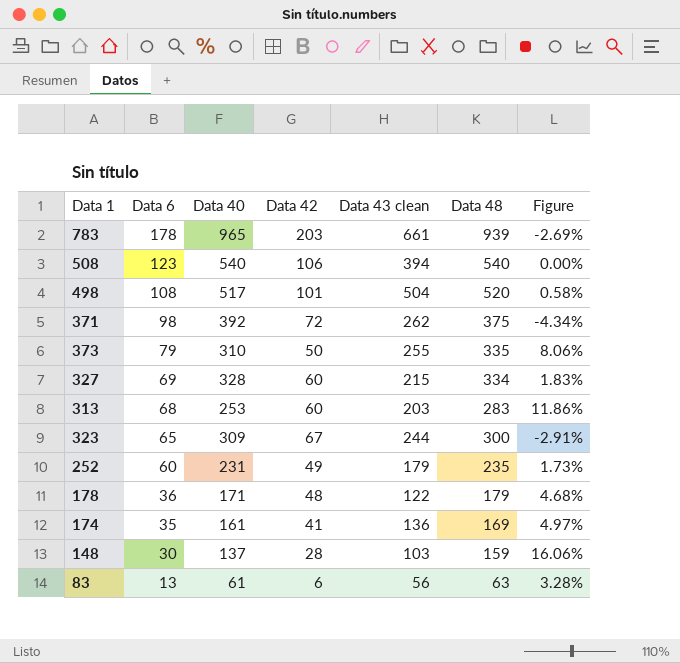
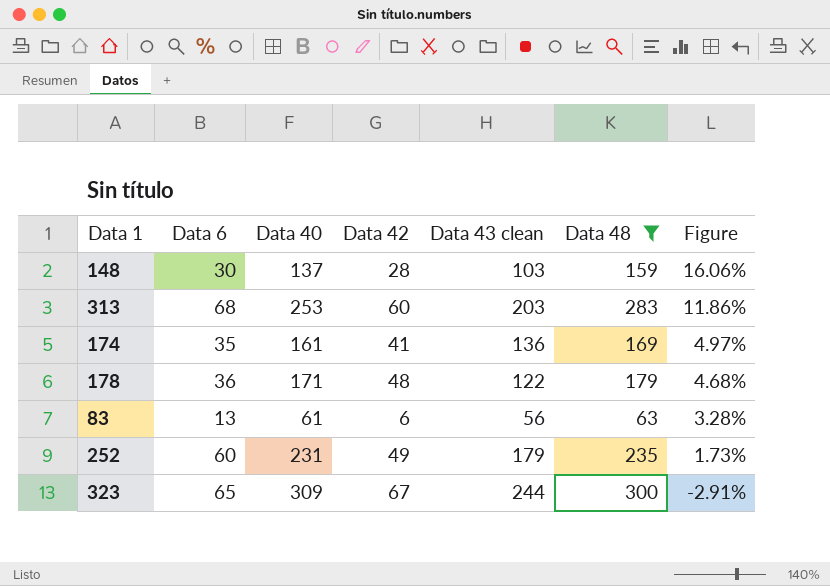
filter: none -> Data 48 <= 300
row order: Data 6 descending -> Figure descending

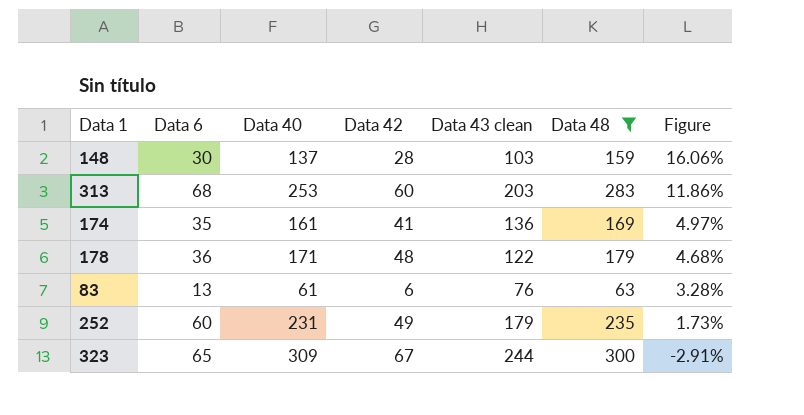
83 | Data 43 clean: 56 -> 76

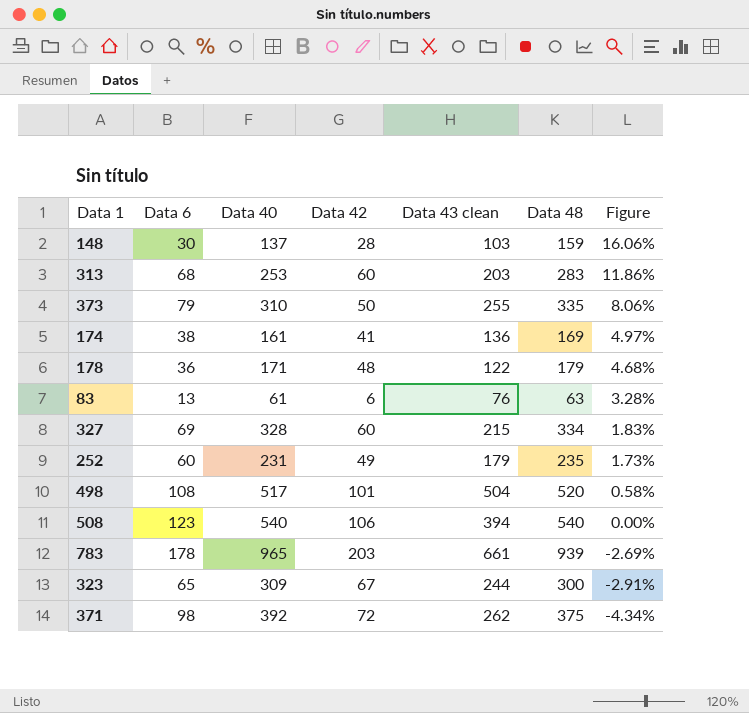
filter: Data 48 <= 300 -> none
174 | Data 6: 35 -> 38

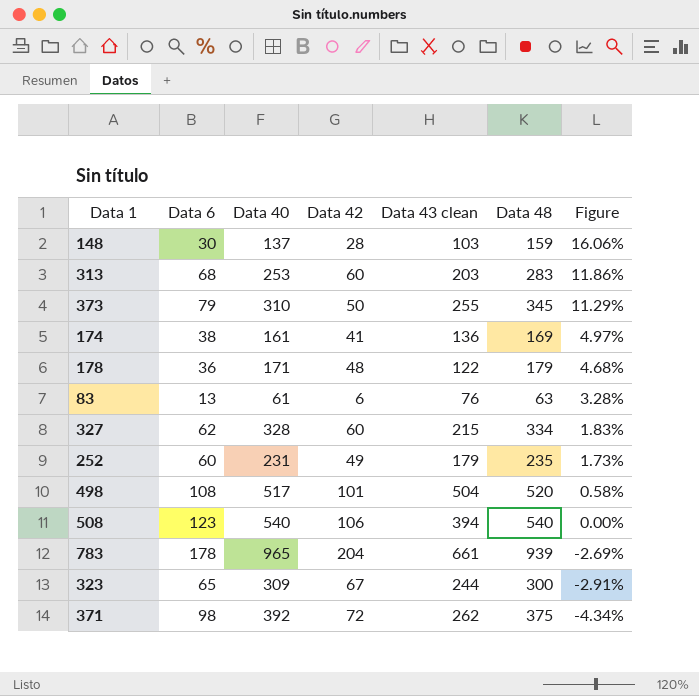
373 | Data 48: 335 -> 345
373 | Figure: 8.06% -> 11.29%
327 | Data 6: 69 -> 62
783 | Data 42: 203 -> 204

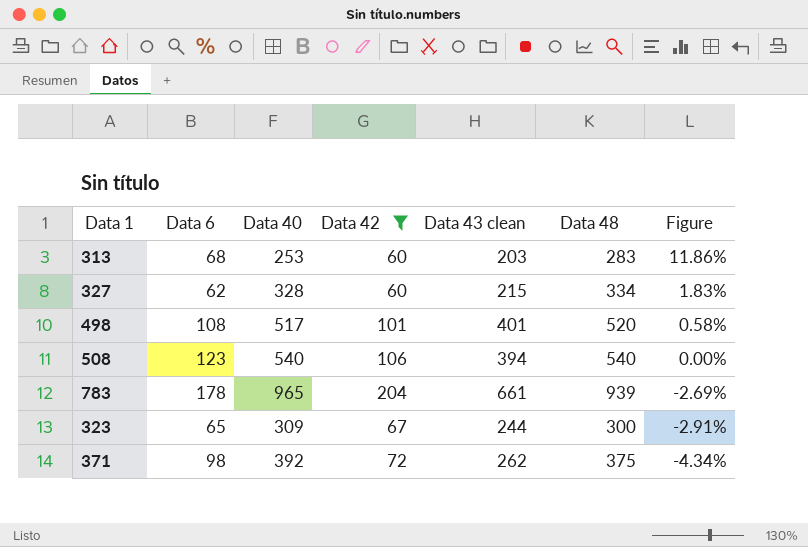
filter: none -> Data 42 >= 60
498 | Data 43 clean: 504 -> 401

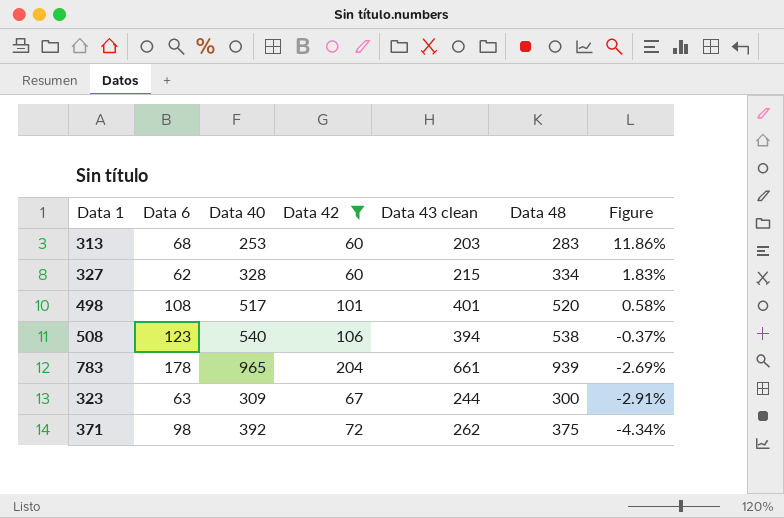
508 | Data 48: 540 -> 538
508 | Figure: 0.00% -> -0.37%
323 | Data 6: 65 -> 63

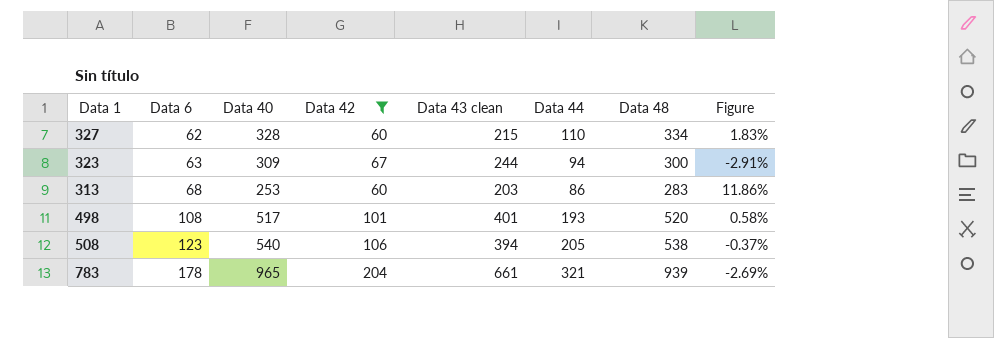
row order: Figure descending -> Data 6 ascending
column Data 44 | position: none -> 6
row 371: 98 | 392 | 72 | 262 | 375 | -4.34% -> none

